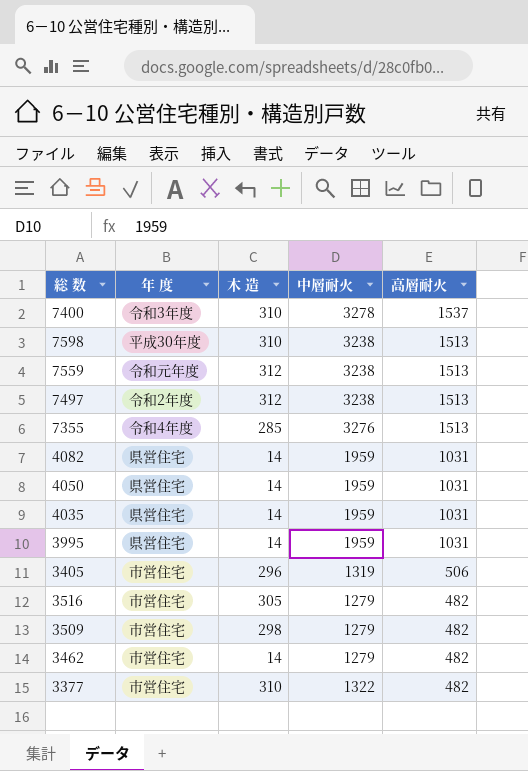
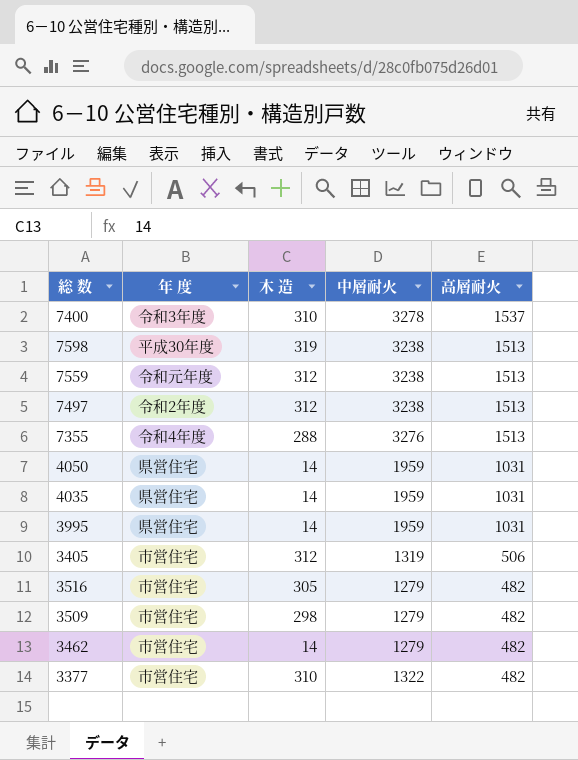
row 4082: 県営住宅 | 14 | 1959 | 1031 -> none
7598 | 木 造: 310 -> 319
7355 | 木 造: 285 -> 288
3405 | 木 造: 296 -> 312

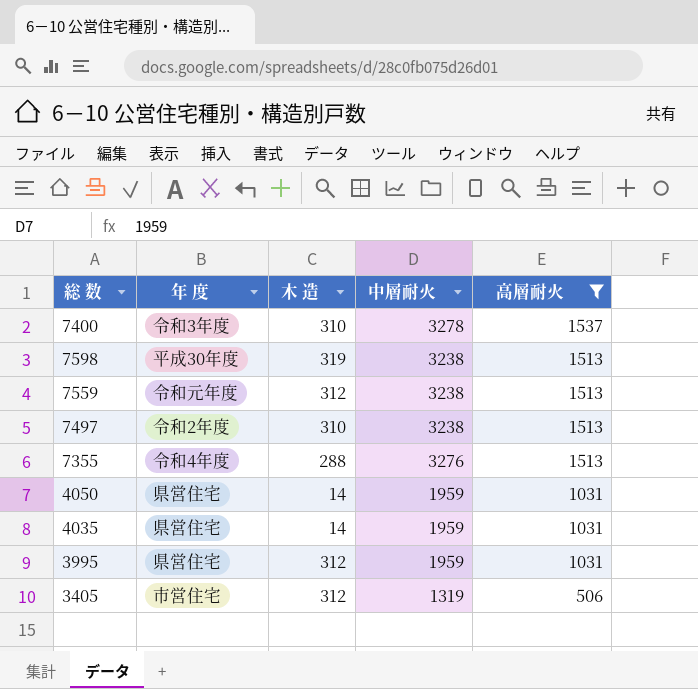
filter: none -> 高層耐火 != 482
7497 | 木 造: 312 -> 310
3995 | 木 造: 14 -> 312

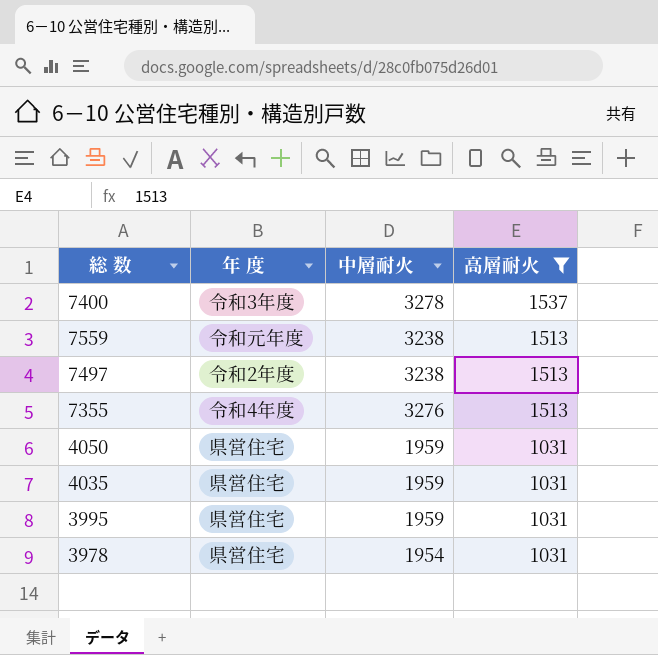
column 木 造 | position: 3 -> none
row 7598: 平成30年度 | 319 | 3238 | 1513 -> none
row 3405: 市営住宅 | 312 | 1319 | 506 -> none
row 3978: none -> 県営住宅 | 1954 | 1031

